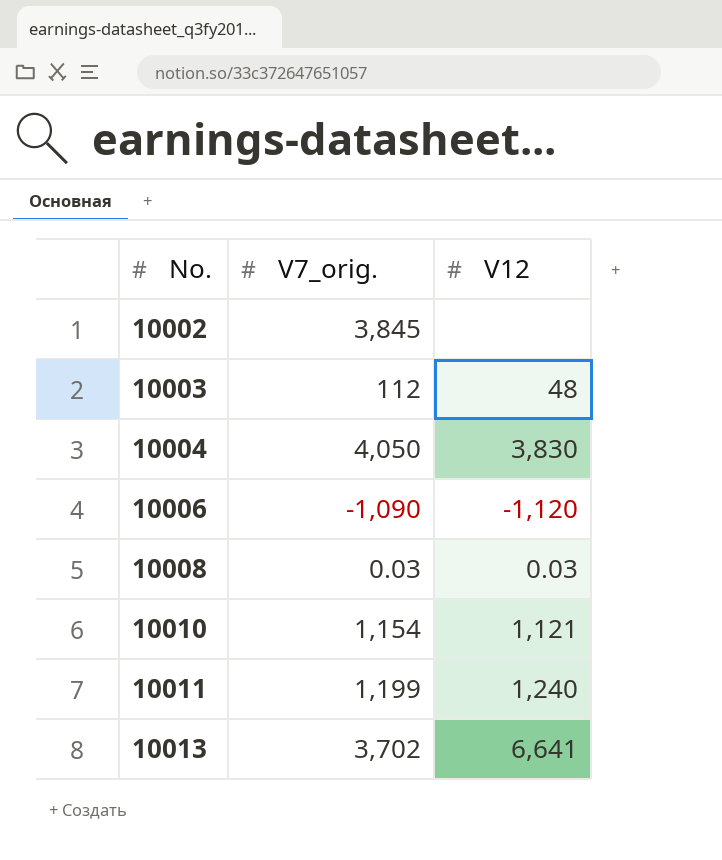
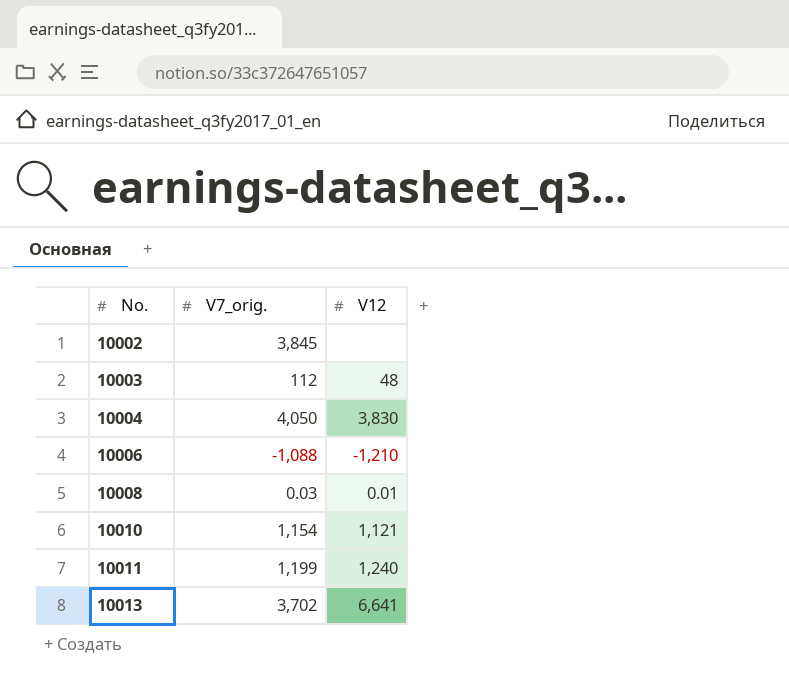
10006 | V7_orig.: -1,090 -> -1,088
10006 | V12: -1,120 -> -1,210
10008 | V12: 0.03 -> 0.01

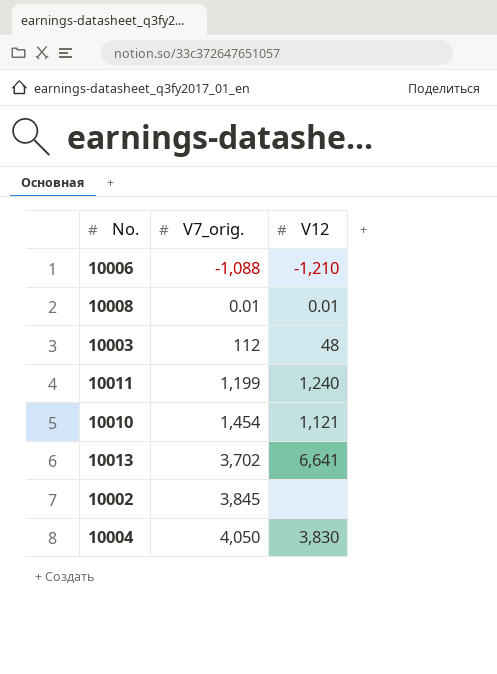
row order: No. ascending -> V7_orig. ascending
10008 | V7_orig.: 0.03 -> 0.01
10010 | V7_orig.: 1,154 -> 1,454

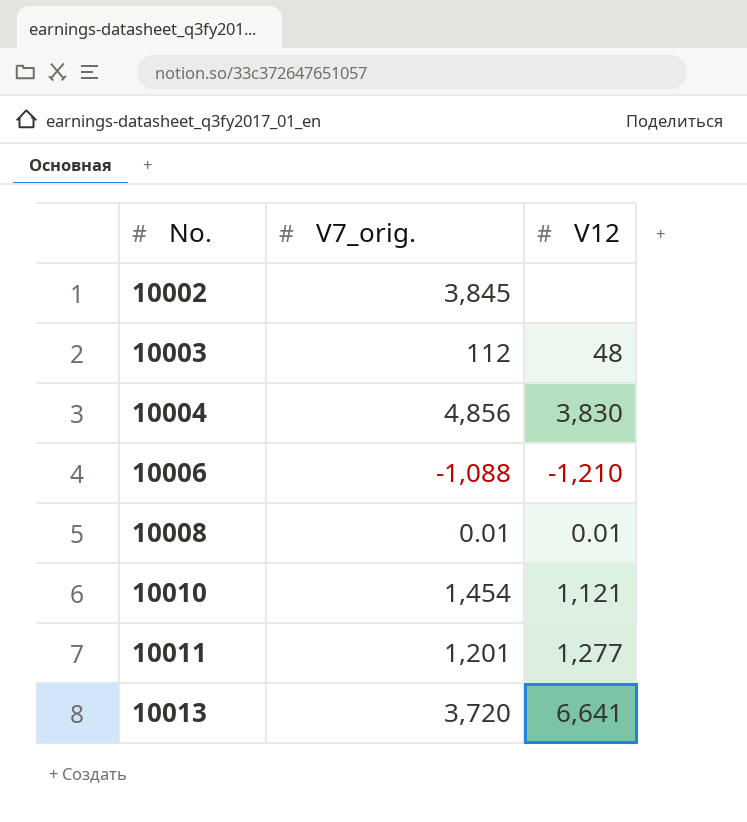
row order: V7_orig. ascending -> No. ascending
10004 | V7_orig.: 4,050 -> 4,856
10011 | V7_orig.: 1,199 -> 1,201
10011 | V12: 1,240 -> 1,277
10013 | V7_orig.: 3,702 -> 3,720

